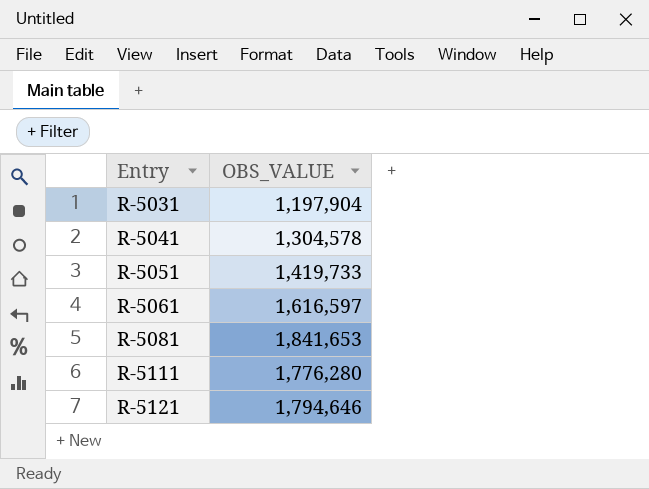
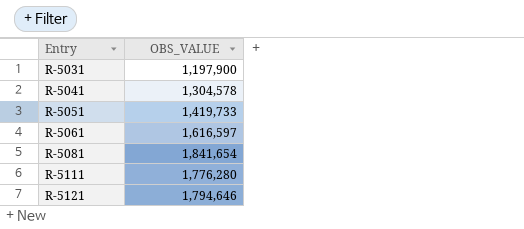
R-5031 | OBS_VALUE: 1,197,904 -> 1,197,900
R-5081 | OBS_VALUE: 1,841,653 -> 1,841,654

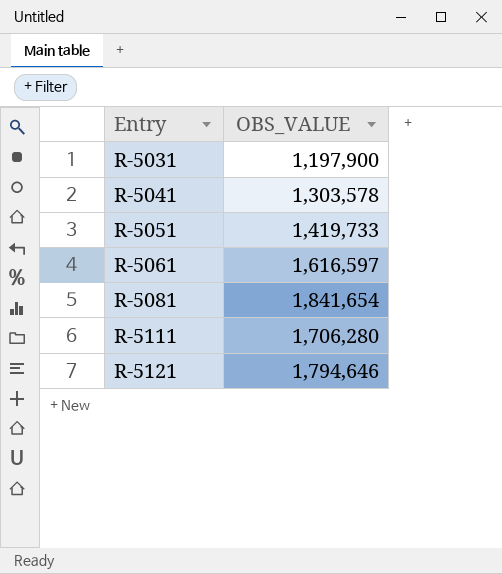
R-5041 | OBS_VALUE: 1,304,578 -> 1,303,578
R-5111 | OBS_VALUE: 1,776,280 -> 1,706,280

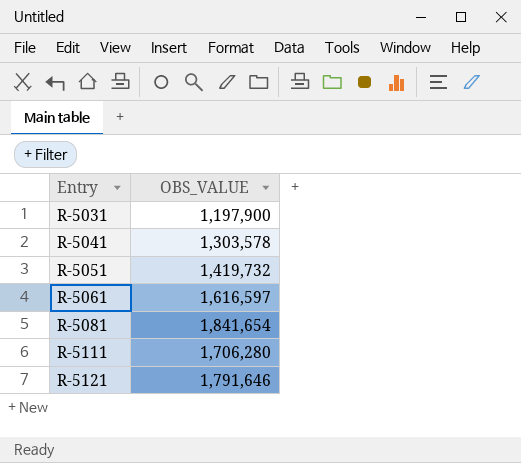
R-5051 | OBS_VALUE: 1,419,733 -> 1,419,732
R-5121 | OBS_VALUE: 1,794,646 -> 1,791,646

